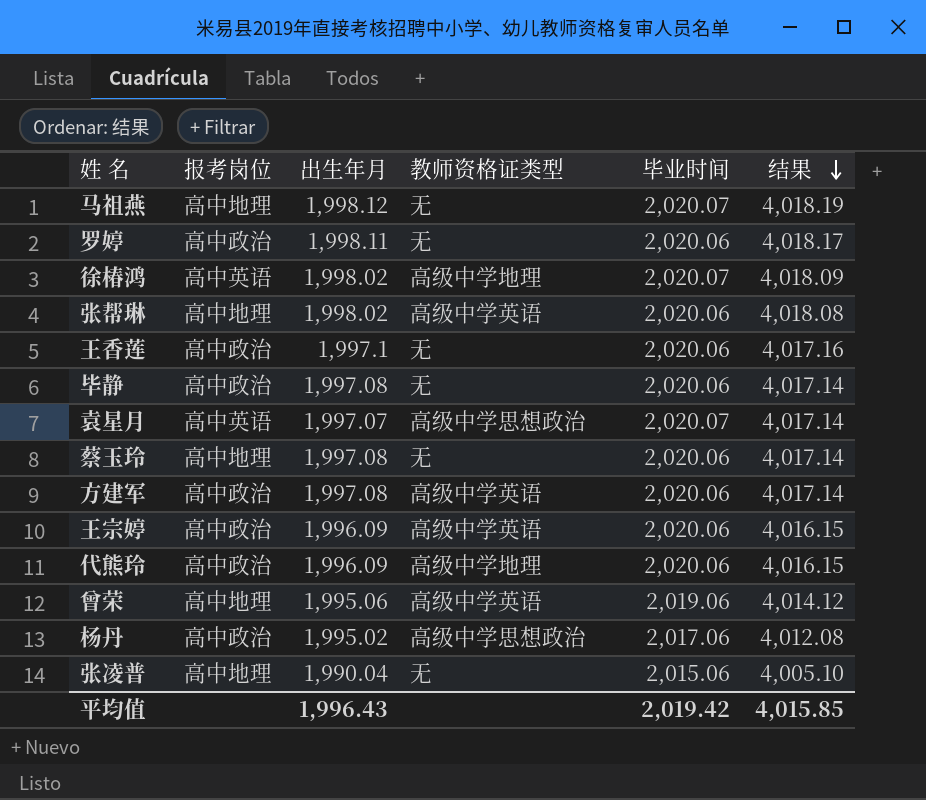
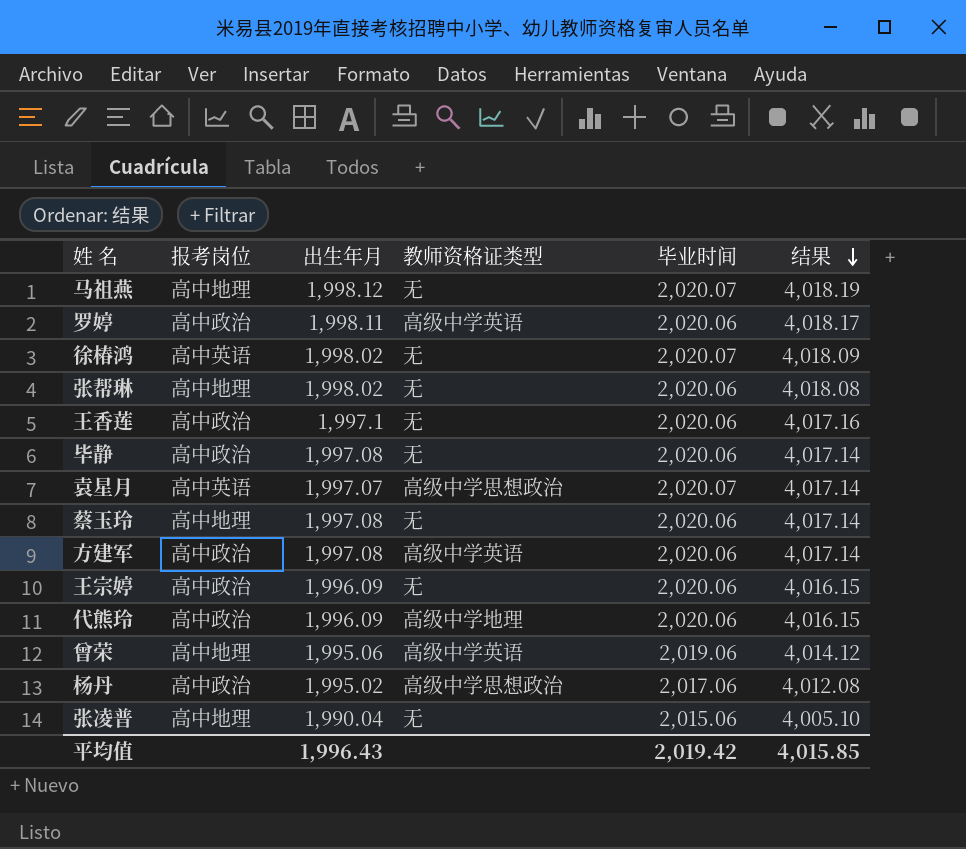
罗婷 | 教师资格证类型: 无 -> 高级中学英语
徐椿鸿 | 教师资格证类型: 高级中学地理 -> 无
张帮琳 | 教师资格证类型: 高级中学英语 -> 无
王宗婷 | 教师资格证类型: 高级中学英语 -> 无

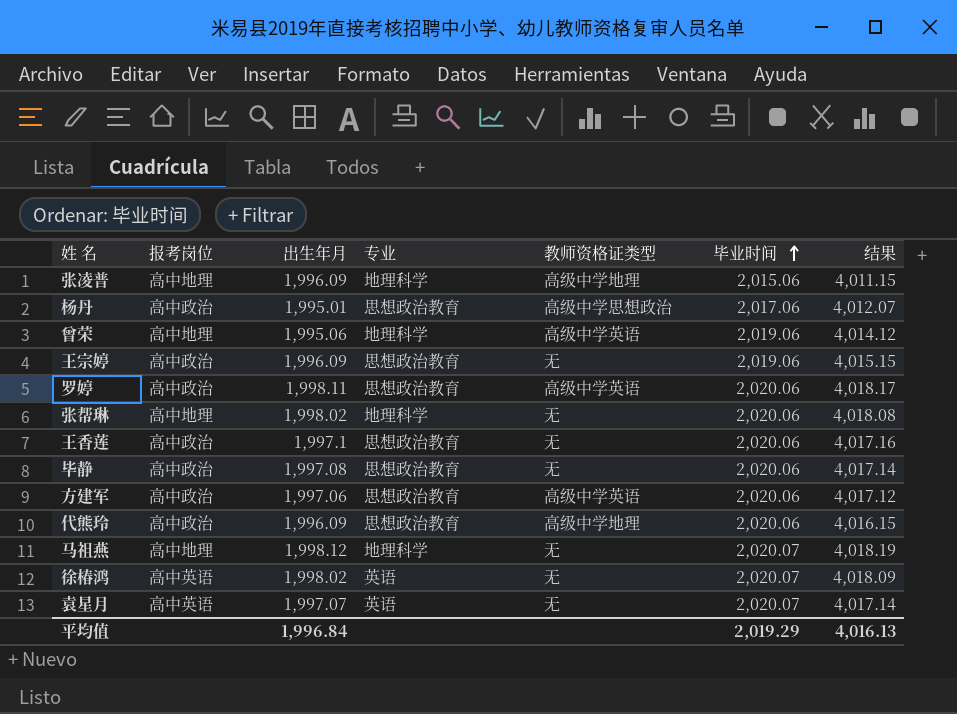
row order: 结果 descending -> 毕业时间 ascending
column 专业 | position: none -> 4
row 蔡玉玲: 高中地理 | 1,997.08 | 无 | 2,020.06 | 4,017.14 -> none
张凌普 | 出生年月: 1,990.04 -> 1,996.09
张凌普 | 教师资格证类型: 无 -> 高级中学地理
张凌普 | 结果: 4,005.10 -> 4,011.15
杨丹 | 出生年月: 1,995.02 -> 1,995.01
杨丹 | 结果: 4,012.08 -> 4,012.07
王宗婷 | 毕业时间: 2,020.06 -> 2,019.06
王宗婷 | 结果: 4,016.15 -> 4,015.15
方建军 | 出生年月: 1,997.08 -> 1,997.06
方建军 | 结果: 4,017.14 -> 4,017.12
袁星月 | 教师资格证类型: 高级中学思想政治 -> 无
平均值 | 出生年月: 1,996.43 -> 1,996.84
平均值 | 毕业时间: 2,019.42 -> 2,019.29
平均值 | 结果: 4,015.85 -> 4,016.13

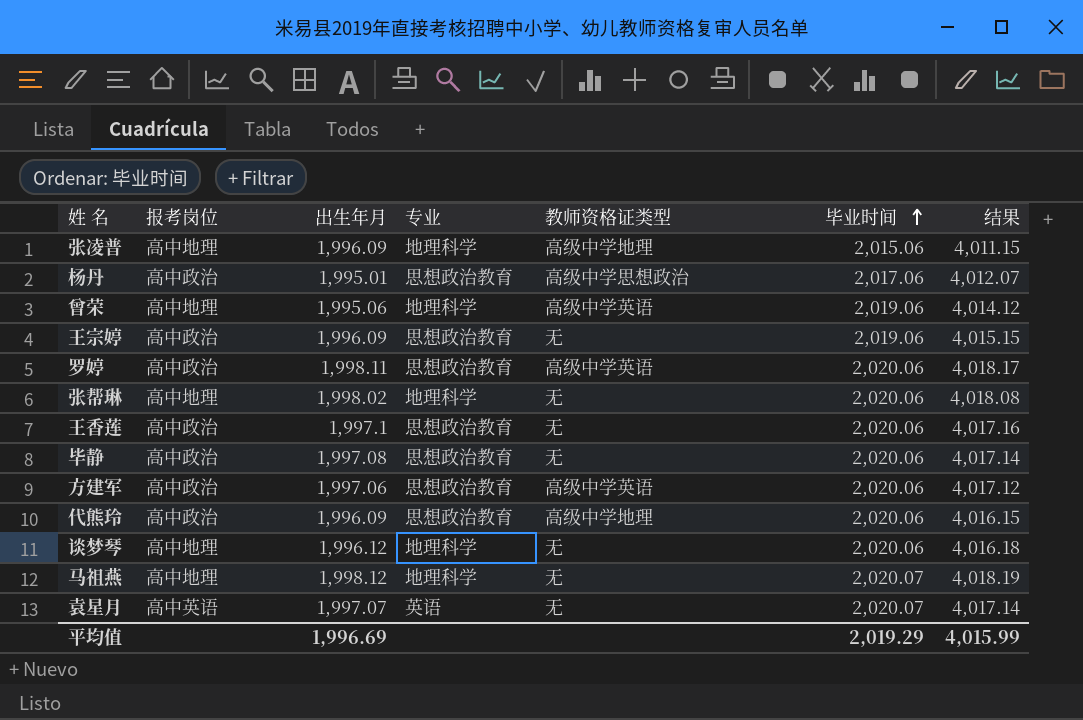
row 徐椿鸿: 高中英语 | 1,998.02 | 英语 | 无 | 2,020.07 | 4,018.09 -> none
row 谈梦琴: none -> 高中地理 | 1,996.12 | 地理科学 | 无 | 2,020.06 | 4,016.18
平均值 | 出生年月: 1,996.84 -> 1,996.69
平均值 | 结果: 4,016.13 -> 4,015.99

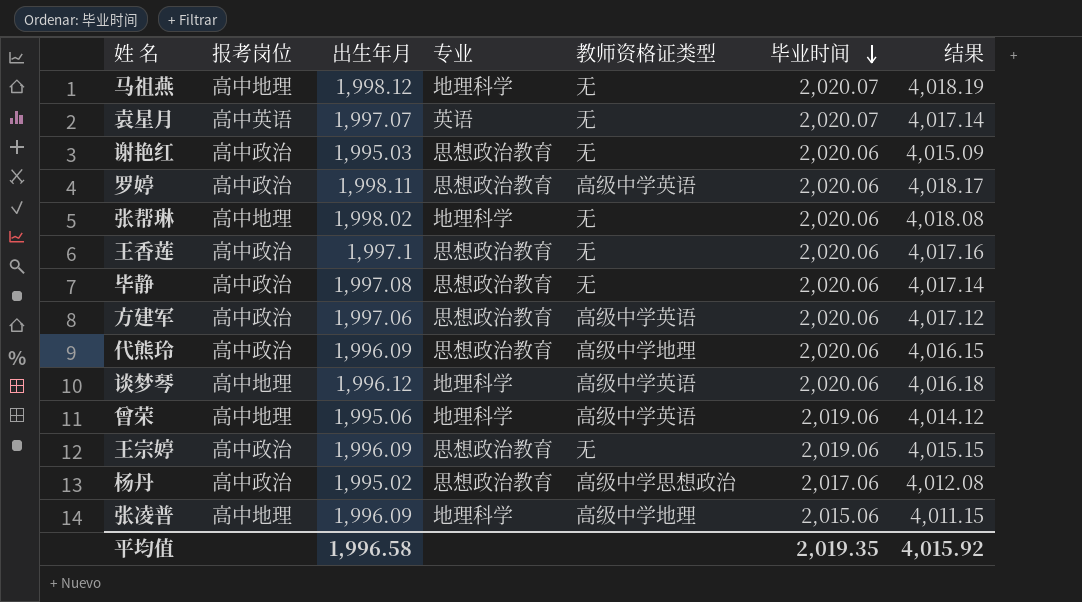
row order: 毕业时间 ascending -> 毕业时间 descending
row 谢艳红: none -> 高中政治 | 1,995.03 | 思想政治教育 | 无 | 2,020.06 | 4,015.09
谈梦琴 | 教师资格证类型: 无 -> 高级中学英语
杨丹 | 出生年月: 1,995.01 -> 1,995.02
杨丹 | 结果: 4,012.07 -> 4,012.08
平均值 | 出生年月: 1,996.69 -> 1,996.58
平均值 | 毕业时间: 2,019.29 -> 2,019.35
平均值 | 结果: 4,015.99 -> 4,015.92

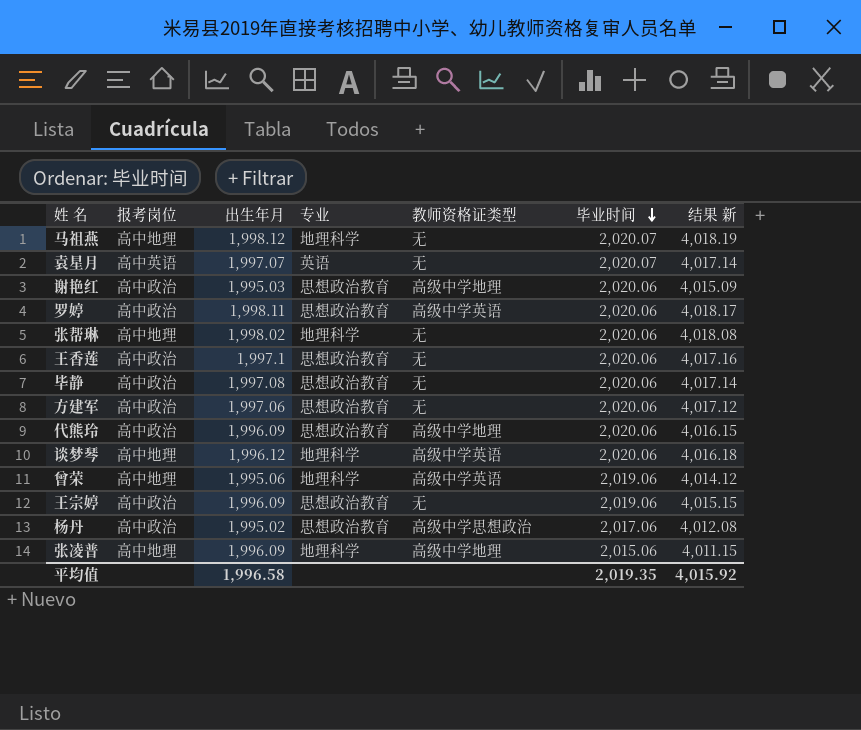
column name: 结果 -> 结果 新
谢艳红 | 教师资格证类型: 无 -> 高级中学地理
方建军 | 教师资格证类型: 高级中学英语 -> 无

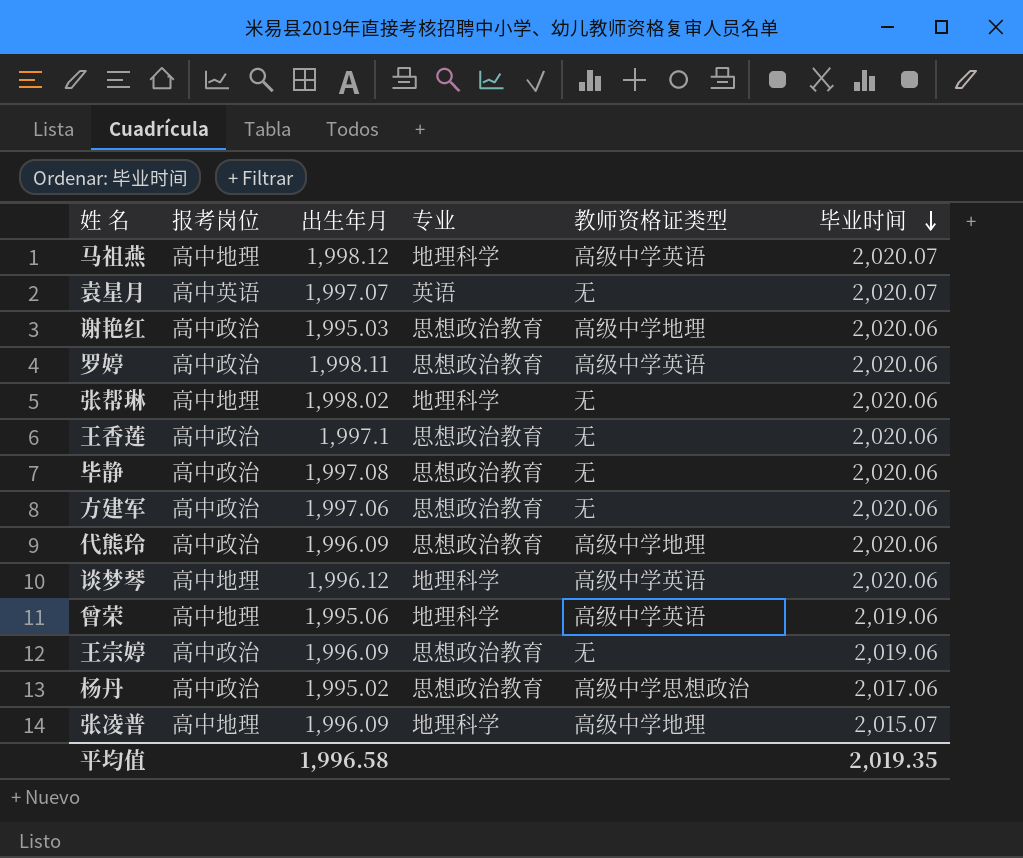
column 结果 新 | formula: [出生年月] + [毕业时间] -> none
马祖燕 | 教师资格证类型: 无 -> 高级中学英语
张凌普 | 毕业时间: 2,015.06 -> 2,015.07

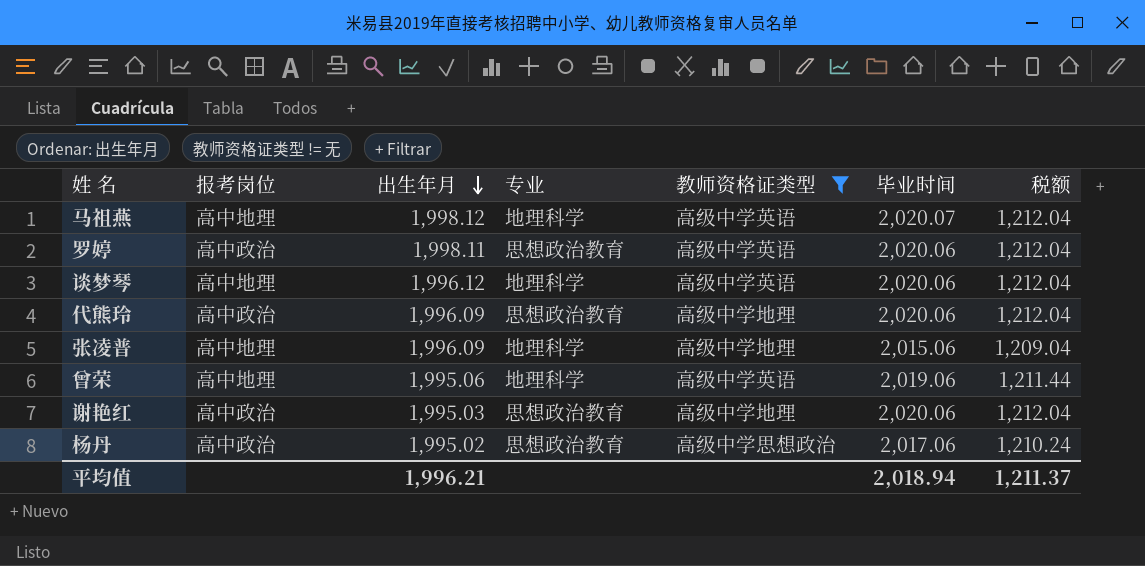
filter: none -> 教师资格证类型 != 无
row order: 毕业时间 descending -> 出生年月 descending
column 税额 | formula: none -> [毕业时间] * 0.6
张凌普 | 毕业时间: 2,015.07 -> 2,015.06
平均值 | 出生年月: 1,996.58 -> 1,996.21
平均值 | 毕业时间: 2,019.35 -> 2,018.94

